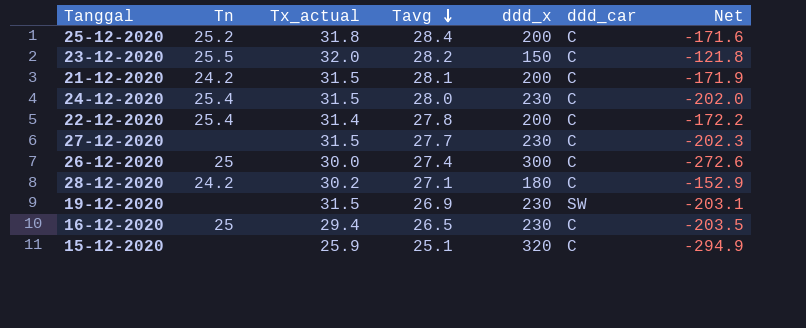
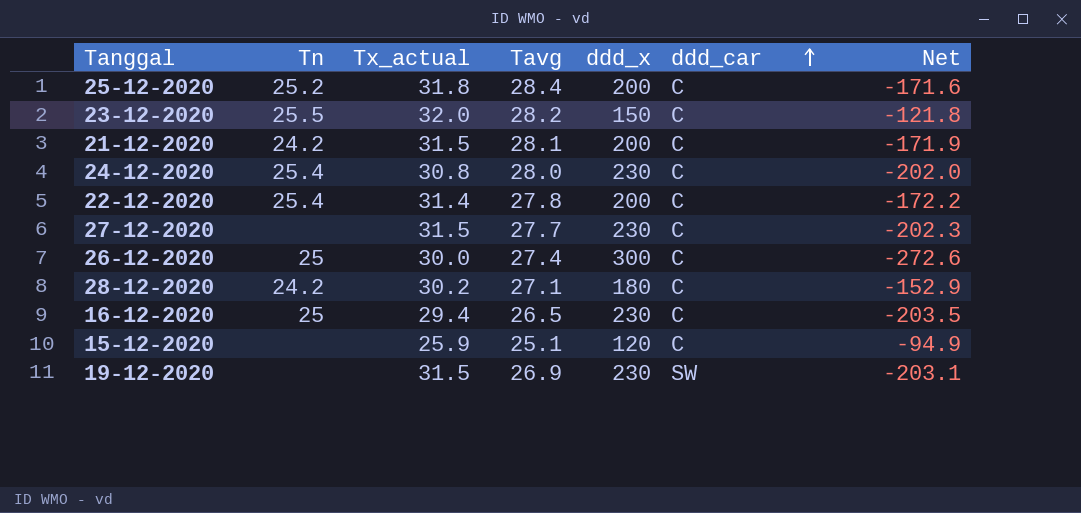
row order: Tavg descending -> ddd_car ascending
24-12-2020 | Tx_actual: 31.5 -> 30.8
15-12-2020 | ddd_x: 320 -> 120
15-12-2020 | Net: -294.9 -> -94.9

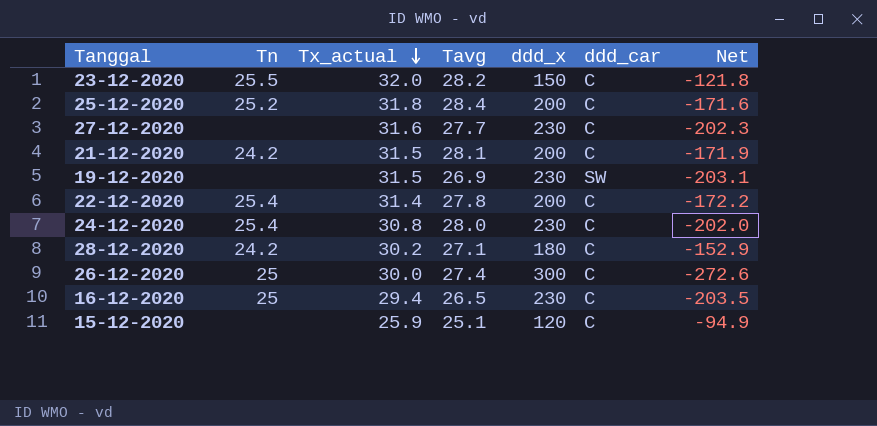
row order: ddd_car ascending -> Tx_actual descending
27-12-2020 | Tx_actual: 31.5 -> 31.6

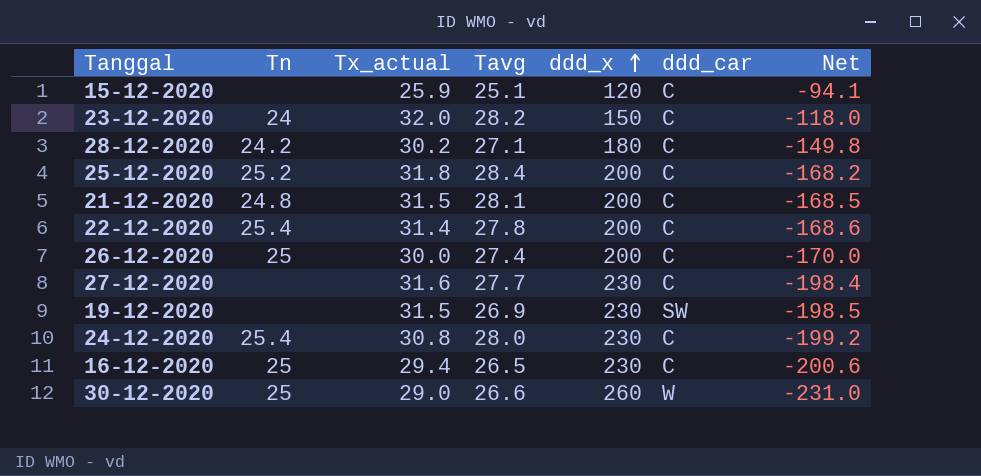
row order: Tx_actual descending -> ddd_x ascending
column Net | formula: [Tavg] - [ddd_x] -> [Tx_actual] - [ddd_x]
23-12-2020 | Tn: 25.5 -> 24
21-12-2020 | Tn: 24.2 -> 24.8
26-12-2020 | ddd_x: 300 -> 200
row 30-12-2020: none -> 25 | 29.0 | 26.6 | 260 | W | -231.0

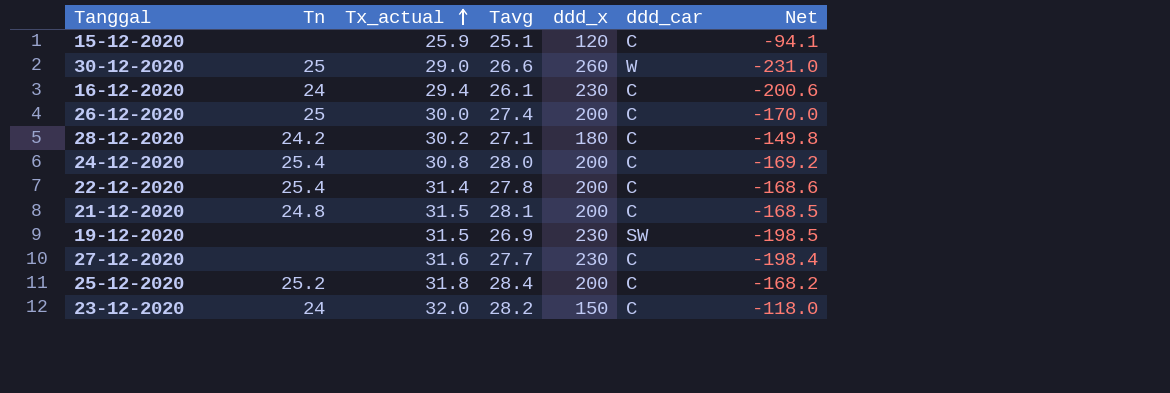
row order: ddd_x ascending -> Tx_actual ascending
16-12-2020 | Tn: 25 -> 24
16-12-2020 | Tavg: 26.5 -> 26.1
24-12-2020 | ddd_x: 230 -> 200
24-12-2020 | Net: -199.2 -> -169.2

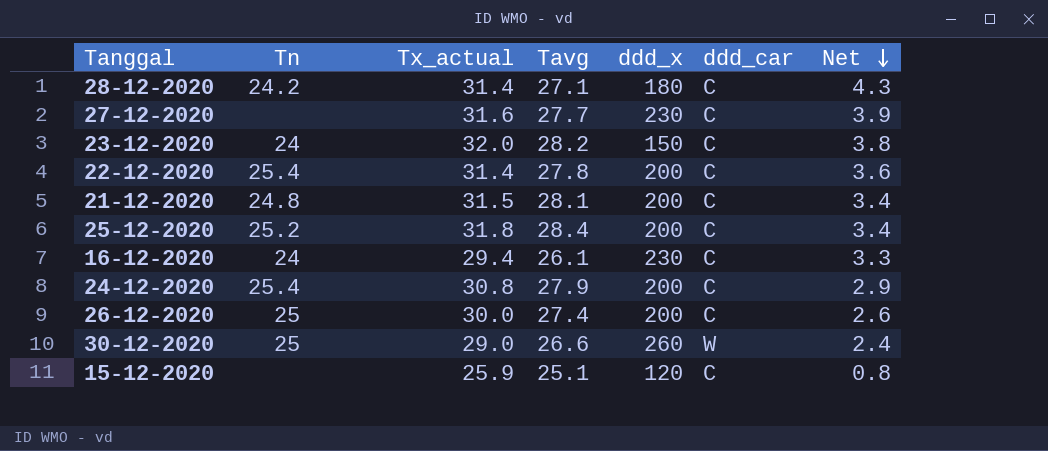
row order: Tx_actual ascending -> Net descending
column Net | formula: [Tx_actual] - [ddd_x] -> [Tx_actual] - [Tavg]
row 19-12-2020: none | 31.5 | 26.9 | 230 | SW | -198.5 -> none
28-12-2020 | Tx_actual: 30.2 -> 31.4
24-12-2020 | Tavg: 28.0 -> 27.9

